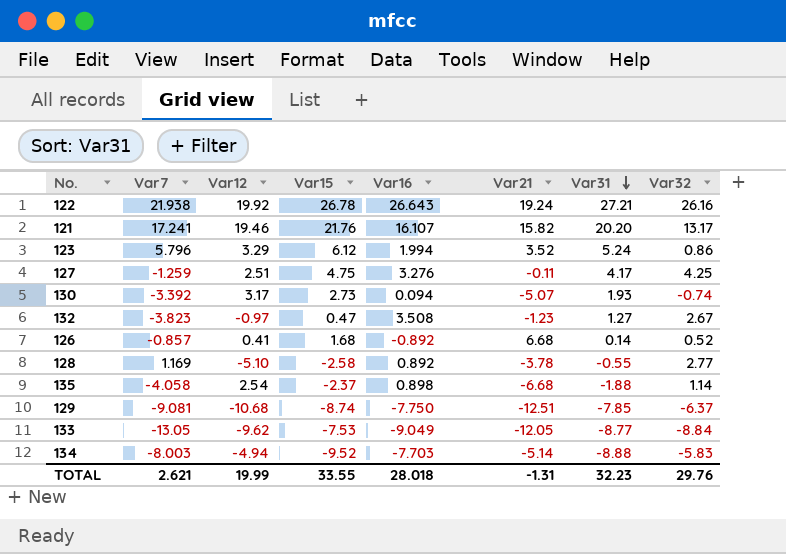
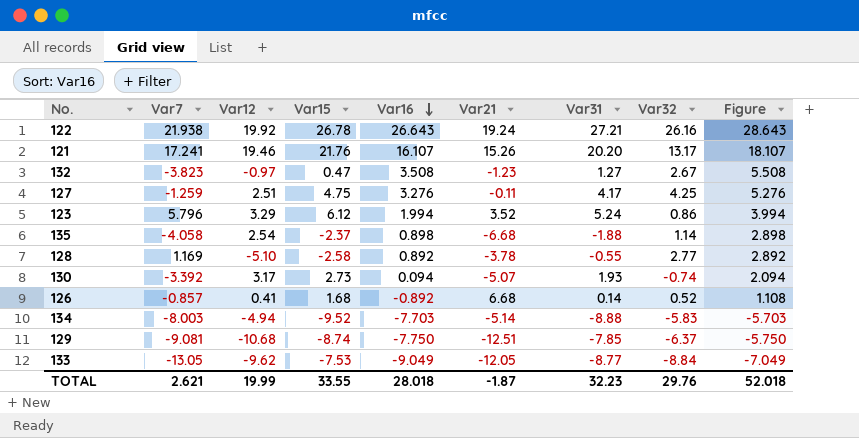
row order: Var31 descending -> Var16 descending
column Figure | formula: none -> [Var16] + 2
121 | Var21: 15.82 -> 15.26
TOTAL | Var21: -1.31 -> -1.87

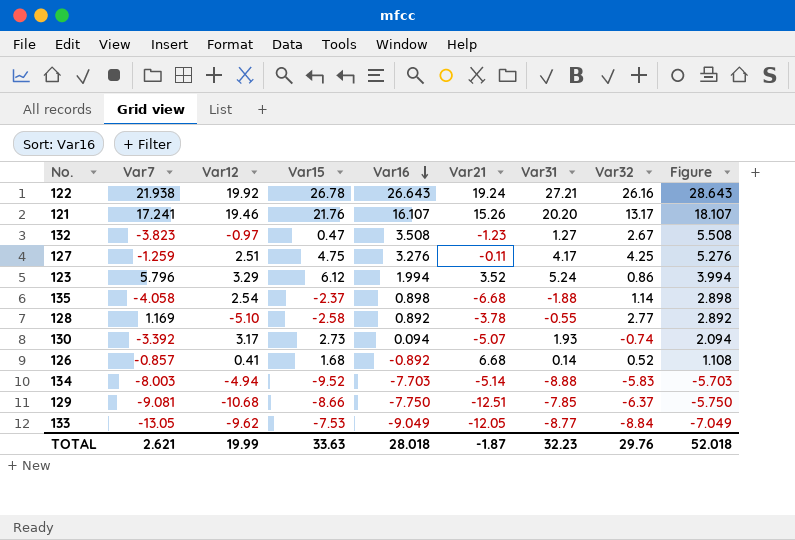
129 | Var15: -8.74 -> -8.66
TOTAL | Var15: 33.55 -> 33.63

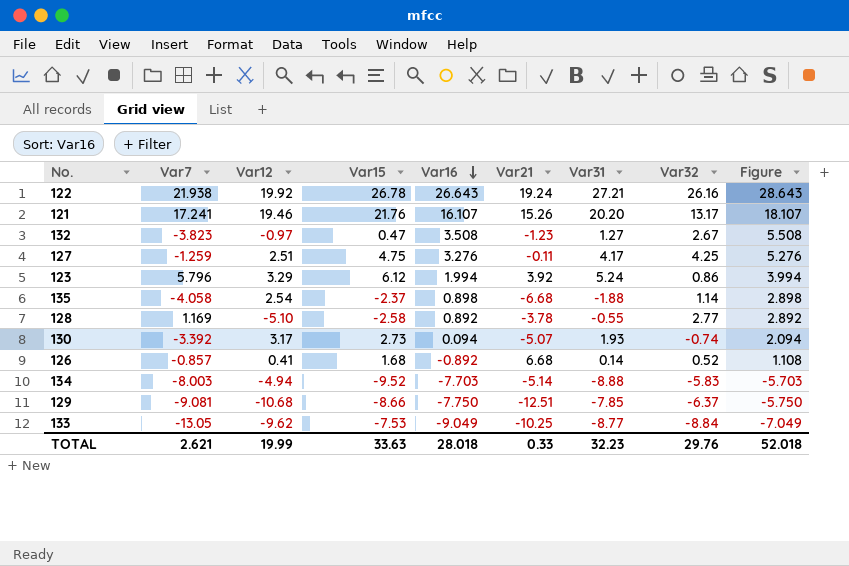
123 | Var21: 3.52 -> 3.92
133 | Var21: -12.05 -> -10.25
TOTAL | Var21: -1.87 -> 0.33

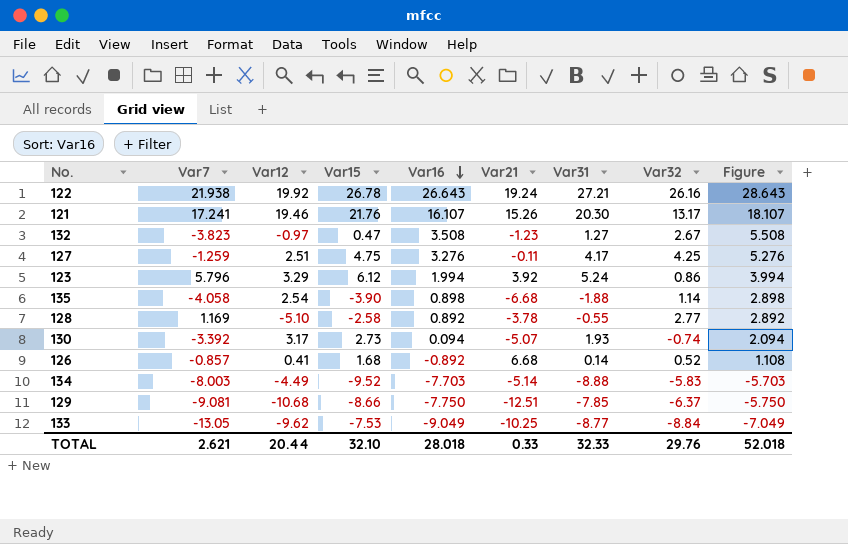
121 | Var31: 20.20 -> 20.30
135 | Var15: -2.37 -> -3.90
134 | Var12: -4.94 -> -4.49
TOTAL | Var12: 19.99 -> 20.44
TOTAL | Var15: 33.63 -> 32.10
TOTAL | Var31: 32.23 -> 32.33

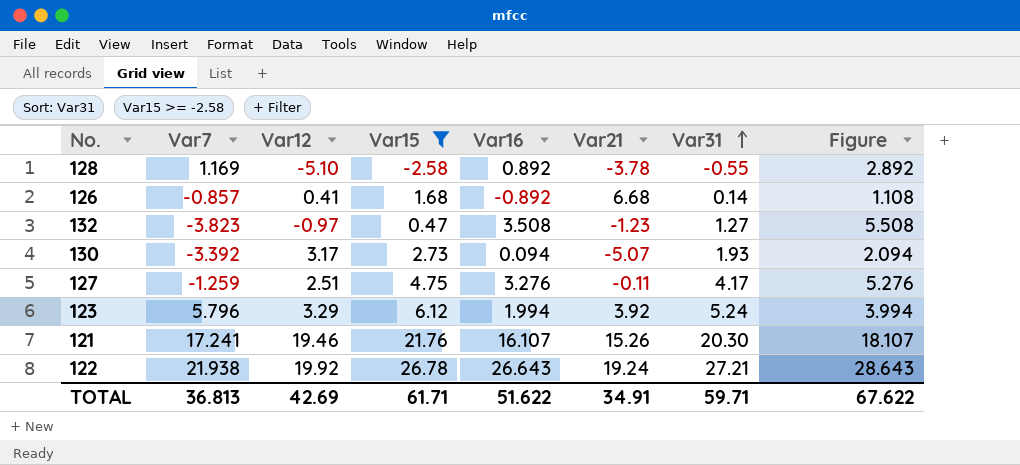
filter: none -> Var15 >= -2.58
row order: Var16 descending -> Var31 ascending
column Var32 | position: 8 -> none
TOTAL | Var7: 2.621 -> 36.813
TOTAL | Var12: 20.44 -> 42.69
TOTAL | Var15: 32.10 -> 61.71
TOTAL | Var16: 28.018 -> 51.622
TOTAL | Var21: 0.33 -> 34.91
TOTAL | Var31: 32.33 -> 59.71
TOTAL | Figure: 52.018 -> 67.622

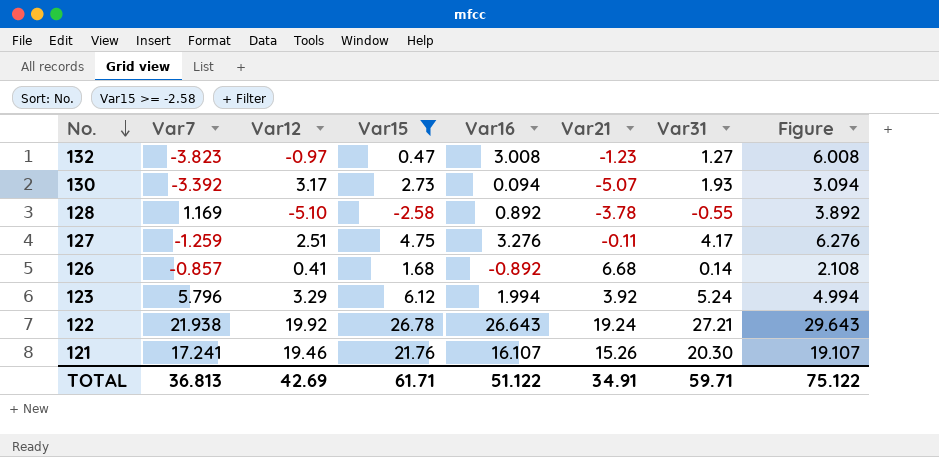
row order: Var31 ascending -> No. descending
column Figure | formula: [Var16] + 2 -> [Var16] + 3
132 | Var16: 3.508 -> 3.008
TOTAL | Var16: 51.622 -> 51.122
TOTAL | Figure: 67.622 -> 75.122

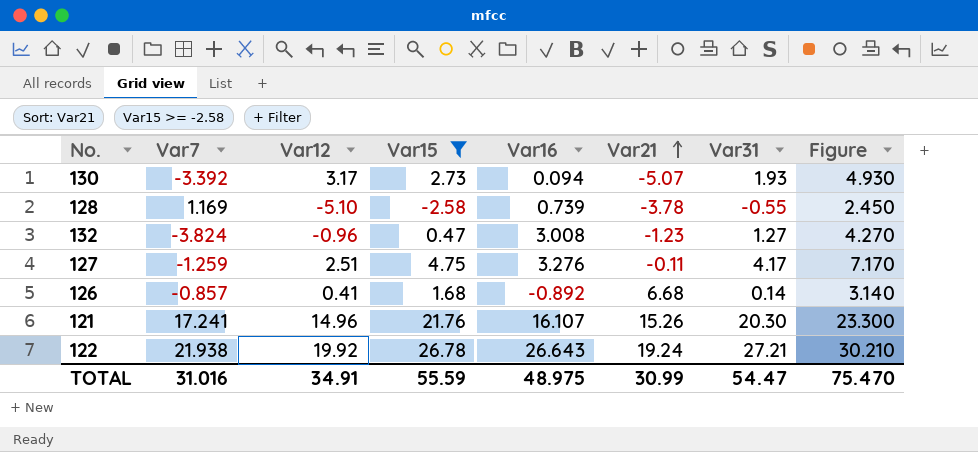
row order: No. descending -> Var21 ascending
column Figure | formula: [Var16] + 3 -> [Var31] + 3
row 123: 5.796 | 3.29 | 6.12 | 1.994 | 3.92 | 5.24 | 4.994 -> none
128 | Var16: 0.892 -> 0.739
132 | Var7: -3.823 -> -3.824
132 | Var12: -0.97 -> -0.96
121 | Var12: 19.46 -> 14.96
TOTAL | Var7: 36.813 -> 31.016
TOTAL | Var12: 42.69 -> 34.91
TOTAL | Var15: 61.71 -> 55.59
TOTAL | Var16: 51.122 -> 48.975
TOTAL | Var21: 34.91 -> 30.99
TOTAL | Var31: 59.71 -> 54.47
TOTAL | Figure: 75.122 -> 75.470

